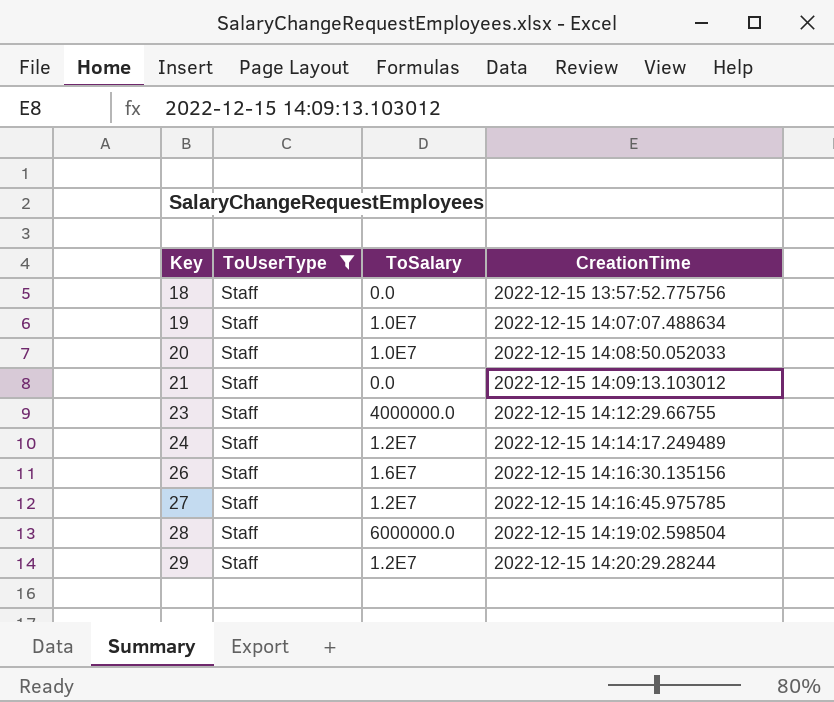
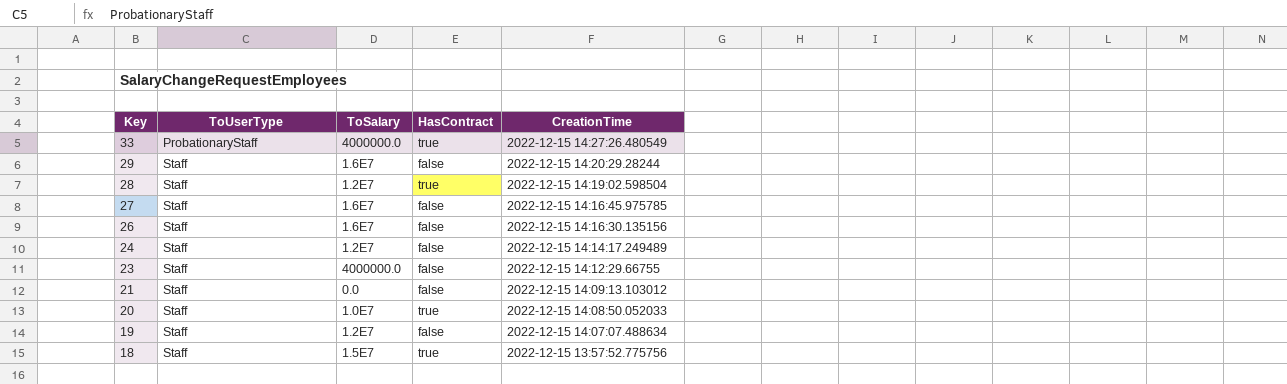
filter: ToUserType = Staff -> none
row order: Key ascending -> Key descending
column HasContract | position: none -> 4
29 | ToSalary: 1.2E7 -> 1.6E7
28 | ToSalary: 6000000.0 -> 1.2E7
27 | ToSalary: 1.2E7 -> 1.6E7
19 | ToSalary: 1.0E7 -> 1.2E7
18 | ToSalary: 0.0 -> 1.5E7

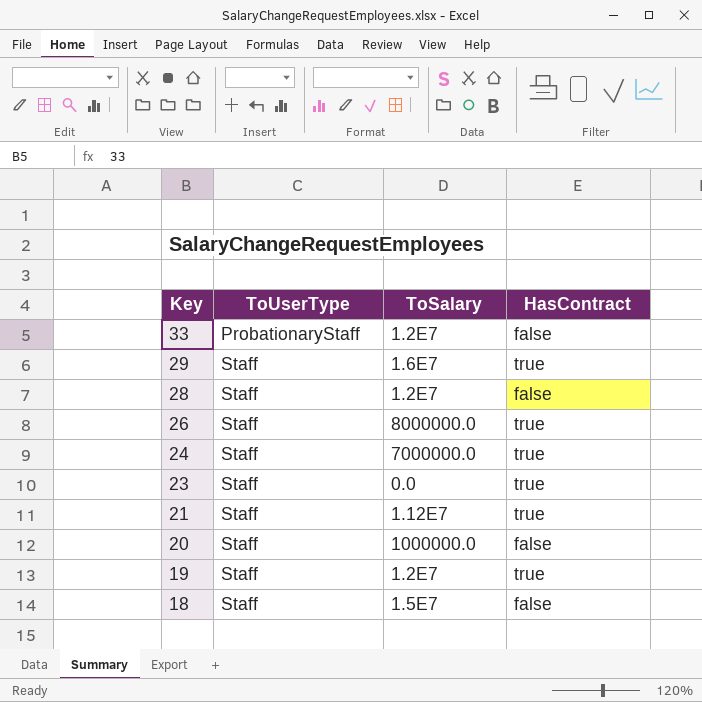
column CreationTime | position: 5 -> none
row 27: Staff | 1.6E7 | false | 2022-12-15 14:16:45.975785 -> none
33 | ToSalary: 4000000.0 -> 1.2E7
33 | HasContract: true -> false
29 | HasContract: false -> true
28 | HasContract: true -> false
26 | ToSalary: 1.6E7 -> 8000000.0
26 | HasContract: false -> true
24 | ToSalary: 1.2E7 -> 7000000.0
24 | HasContract: false -> true
23 | ToSalary: 4000000.0 -> 0.0
23 | HasContract: false -> true
21 | ToSalary: 0.0 -> 1.12E7
21 | HasContract: false -> true
20 | ToSalary: 1.0E7 -> 1000000.0
20 | HasContract: true -> false
19 | HasContract: false -> true
18 | HasContract: true -> false

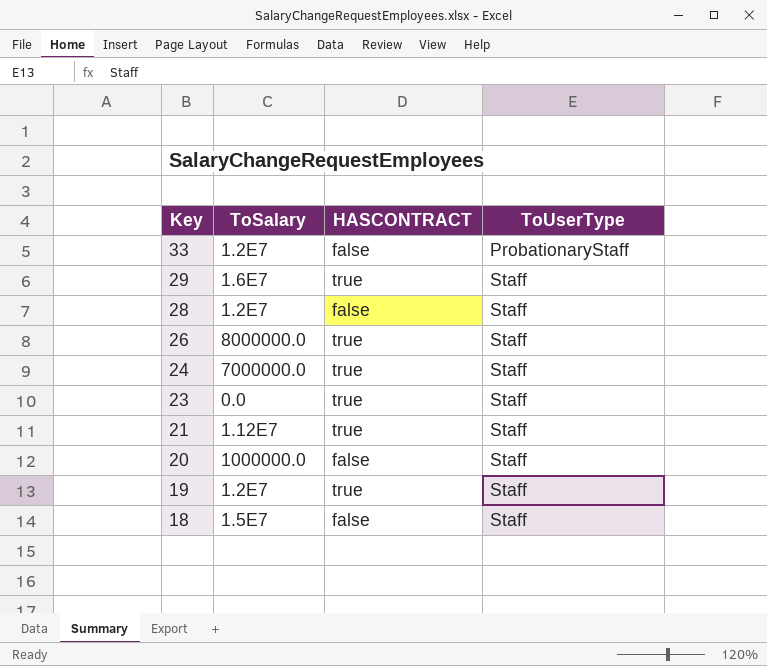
column name: HasContract -> HASCONTRACT
column ToUserType | position: 2 -> 4

